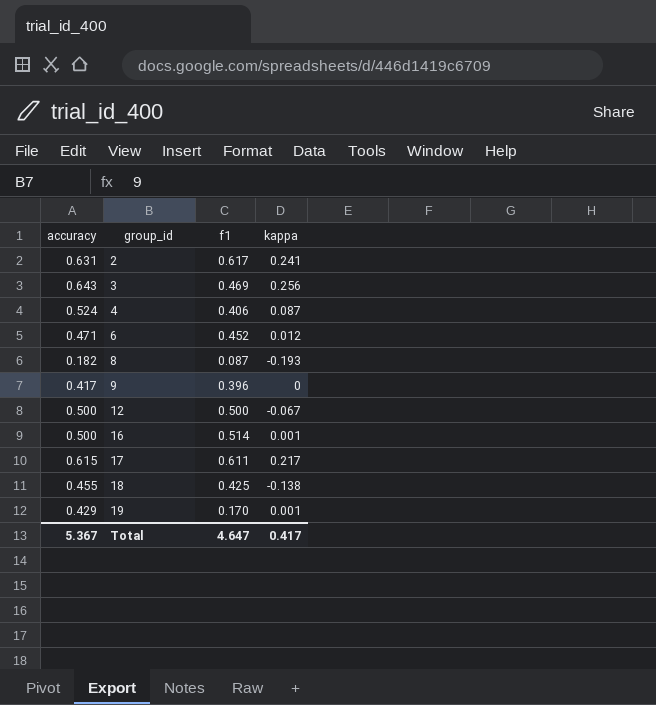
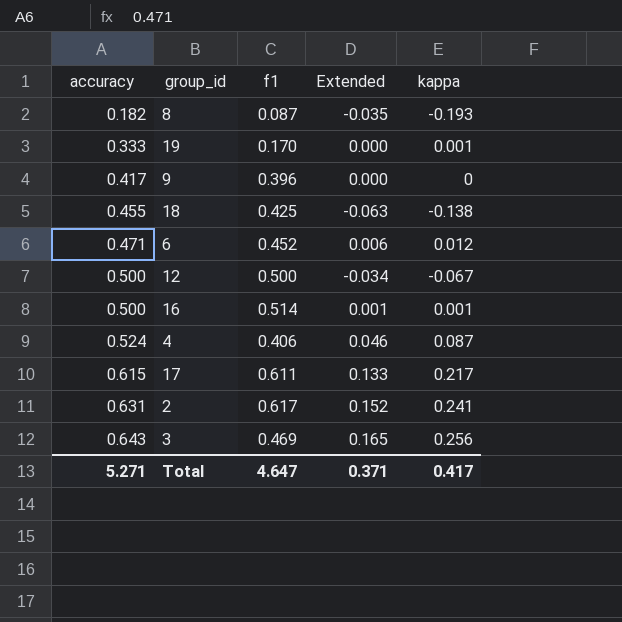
row order: group_id ascending -> accuracy ascending
column Extended | formula: none -> [accuracy] * [kappa]
19 | accuracy: 0.429 -> 0.333
Total | accuracy: 5.367 -> 5.271

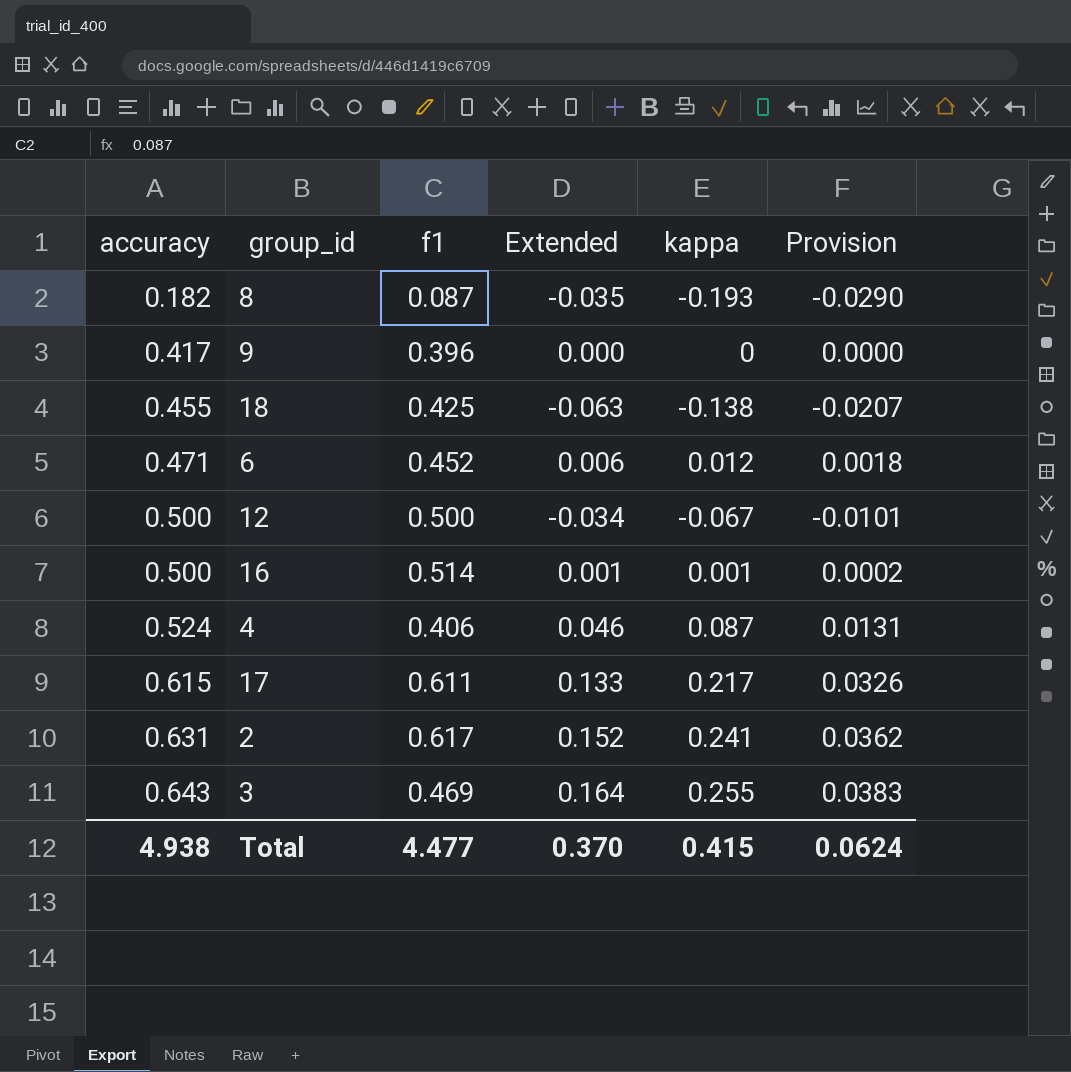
column Provision | formula: none -> [kappa] * 0.15
row 19: 0.333 | 0.170 | 0.000 | 0.001 -> none
3 | Extended: 0.165 -> 0.164
3 | kappa: 0.256 -> 0.255
Total | accuracy: 5.271 -> 4.938
Total | f1: 4.647 -> 4.477
Total | Extended: 0.371 -> 0.370
Total | kappa: 0.417 -> 0.415

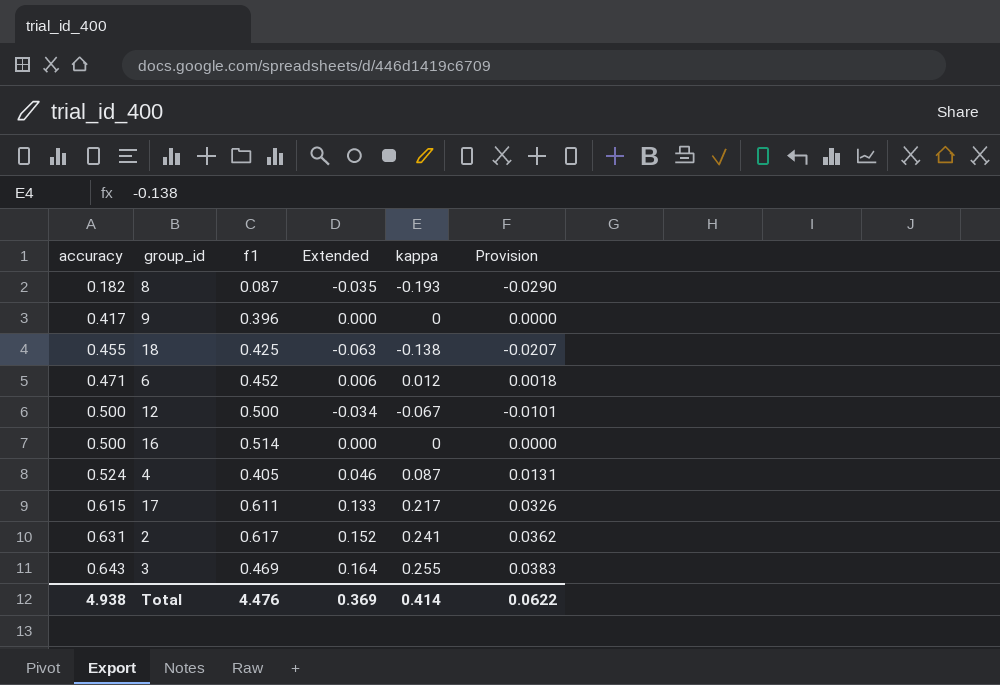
16 | Extended: 0.001 -> 0.000
16 | kappa: 0.001 -> 0
16 | Provision: 0.0002 -> 0.0000
4 | f1: 0.406 -> 0.405
Total | f1: 4.477 -> 4.476
Total | Extended: 0.370 -> 0.369
Total | kappa: 0.415 -> 0.414
Total | Provision: 0.0624 -> 0.0622

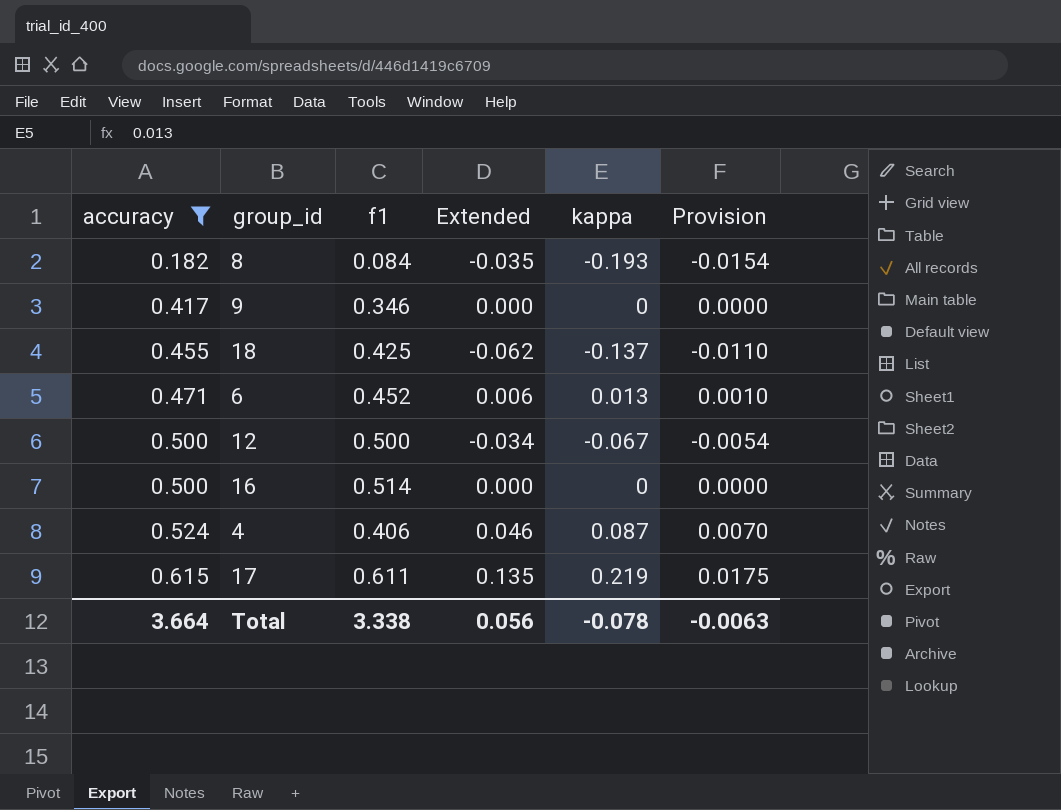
filter: none -> accuracy <= 0.615
column Provision | formula: [kappa] * 0.15 -> [kappa] * 0.08
8 | f1: 0.087 -> 0.084
9 | f1: 0.396 -> 0.346
18 | Extended: -0.063 -> -0.062
18 | kappa: -0.138 -> -0.137
6 | kappa: 0.012 -> 0.013
4 | f1: 0.405 -> 0.406
17 | Extended: 0.133 -> 0.135
17 | kappa: 0.217 -> 0.219
Total | accuracy: 4.938 -> 3.664
Total | f1: 4.476 -> 3.338
Total | Extended: 0.369 -> 0.056
Total | kappa: 0.414 -> -0.078
Total | Provision: 0.0622 -> -0.0063

